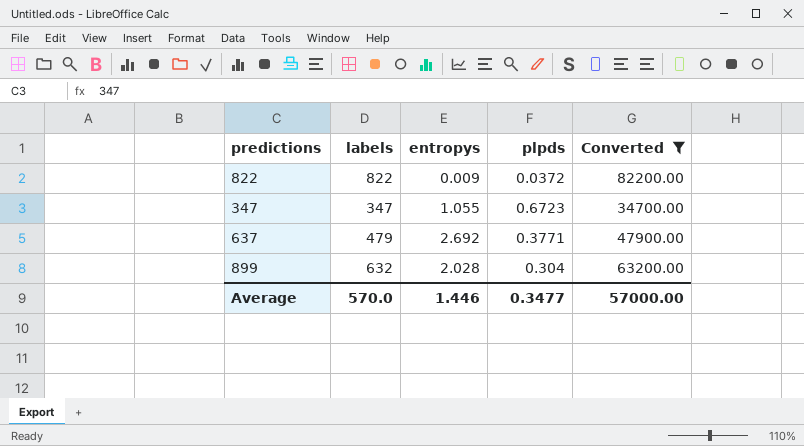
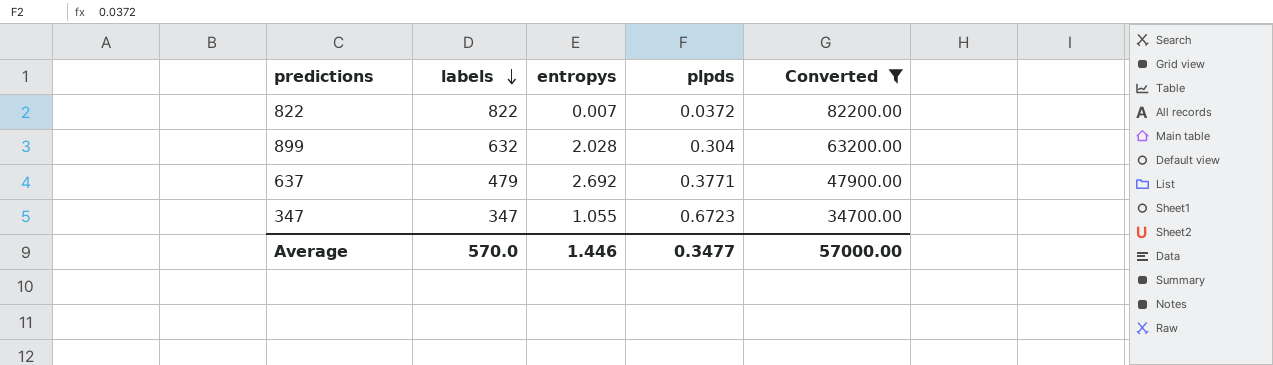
row order: none -> labels descending
822 | entropys: 0.009 -> 0.007

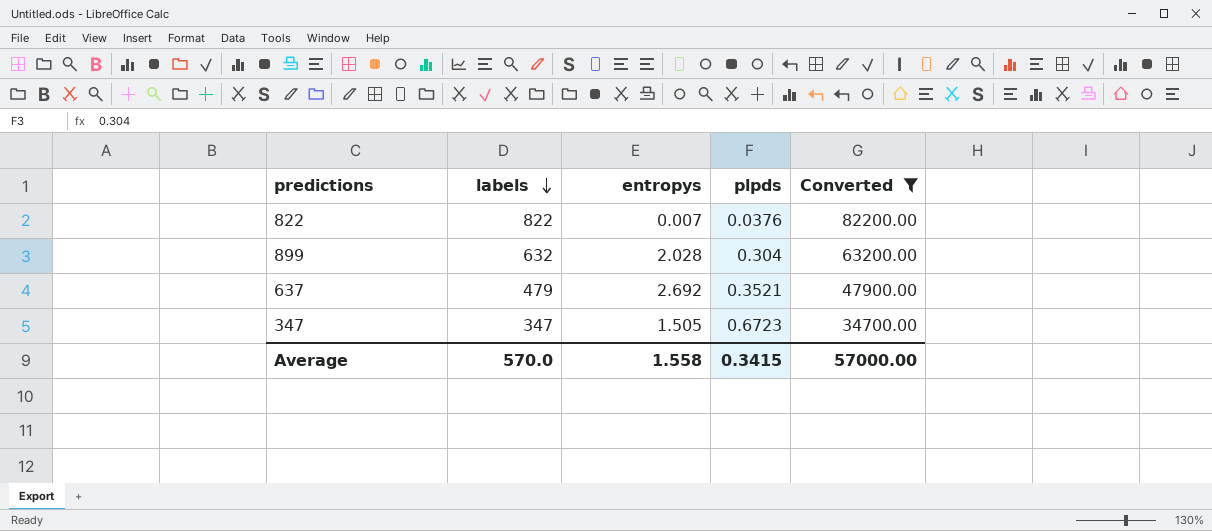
822 | plpds: 0.0372 -> 0.0376
637 | plpds: 0.3771 -> 0.3521
347 | entropys: 1.055 -> 1.505
Average | entropys: 1.446 -> 1.558
Average | plpds: 0.3477 -> 0.3415

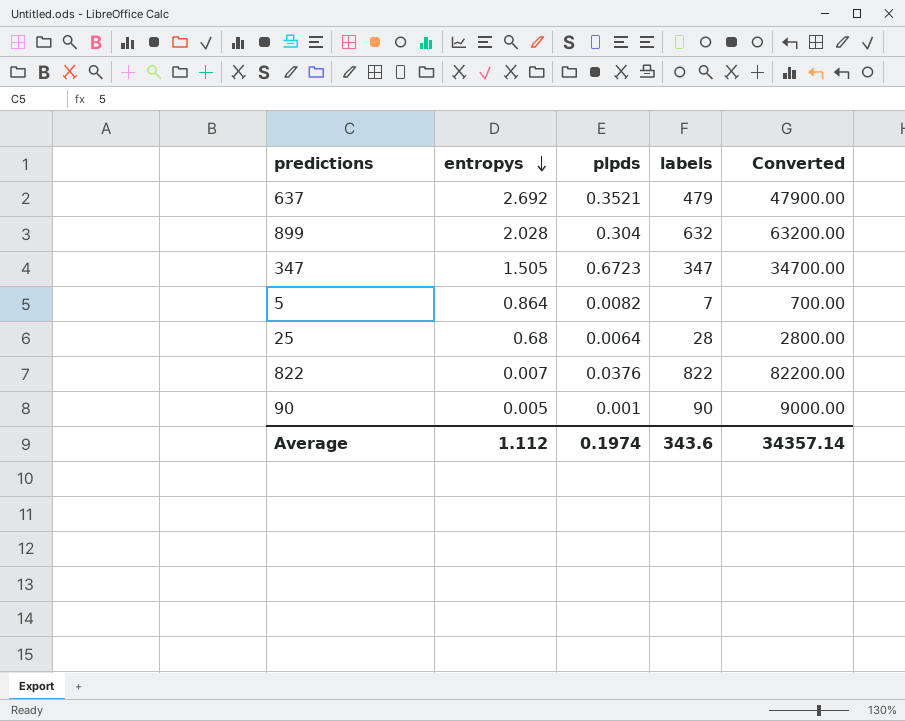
filter: Converted >= 34700.00 -> none
row order: labels descending -> entropys descending
column labels | position: 2 -> 4
Average | entropys: 1.558 -> 1.112
Average | plpds: 0.3415 -> 0.1974
Average | labels: 570.0 -> 343.6
Average | Converted: 57000.00 -> 34357.14

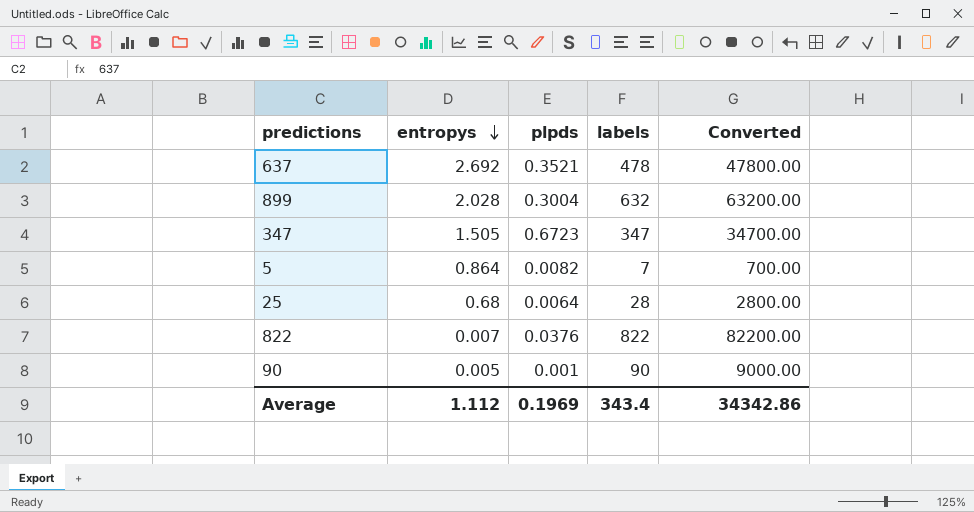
637 | labels: 479 -> 478
637 | Converted: 47900.00 -> 47800.00
899 | plpds: 0.304 -> 0.3004
Average | plpds: 0.1974 -> 0.1969
Average | labels: 343.6 -> 343.4
Average | Converted: 34357.14 -> 34342.86

